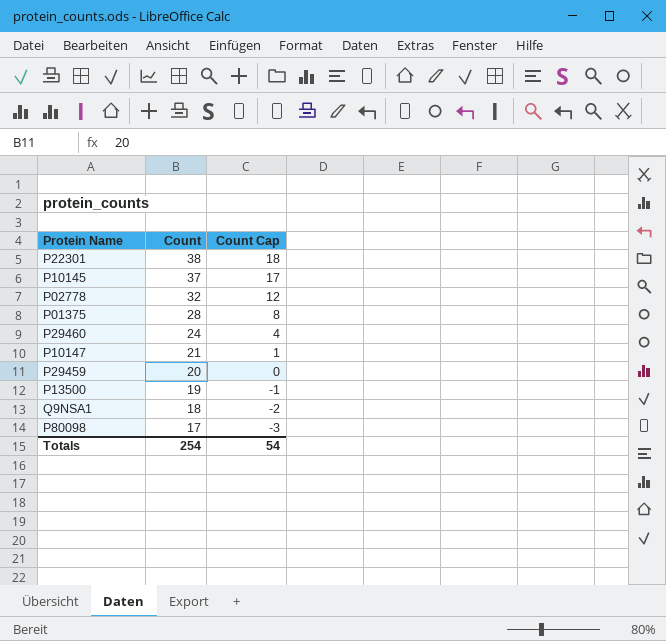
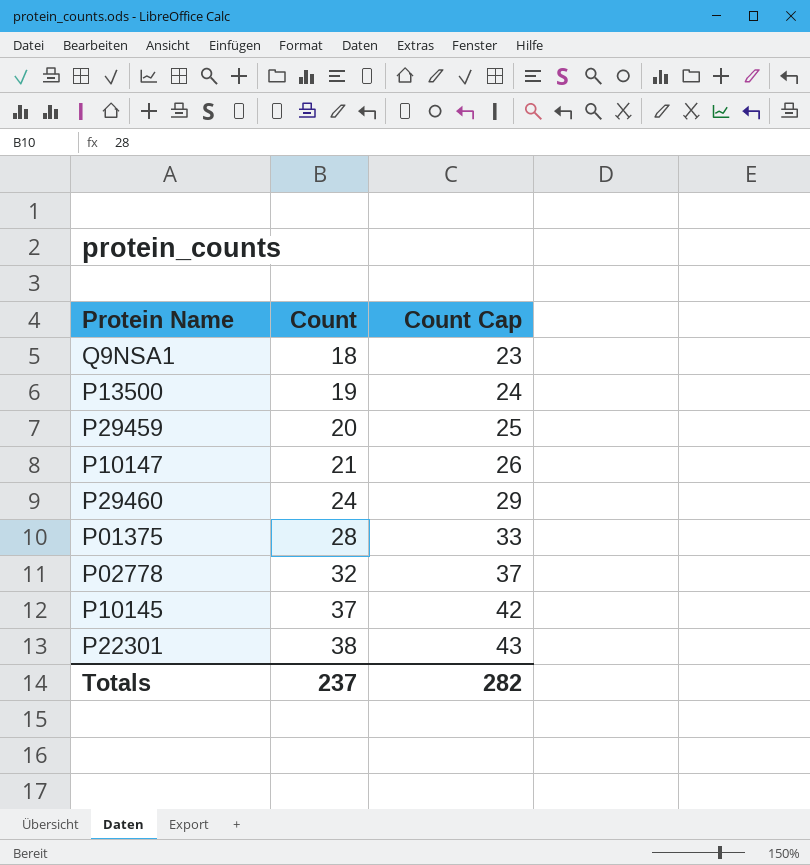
row order: Count descending -> Count ascending
column Count Cap | formula: [Count] - 20 -> [Count] + 5
row P80098: 17 | -3 -> none
Totals | Count: 254 -> 237
Totals | Count Cap: 54 -> 282

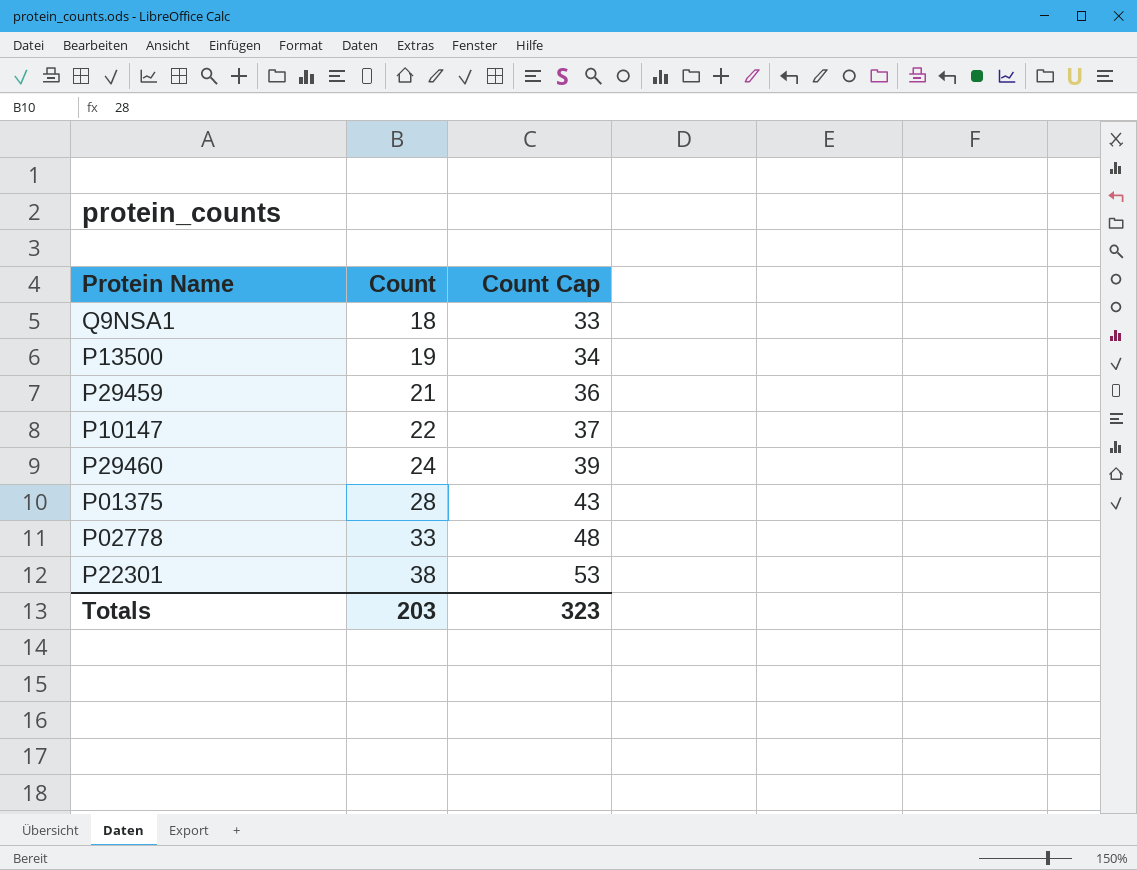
column Count Cap | formula: [Count] + 5 -> [Count] + 15
row P10145: 37 | 42 -> none
P29459 | Count: 20 -> 21
P10147 | Count: 21 -> 22
P02778 | Count: 32 -> 33
Totals | Count: 237 -> 203
Totals | Count Cap: 282 -> 323

